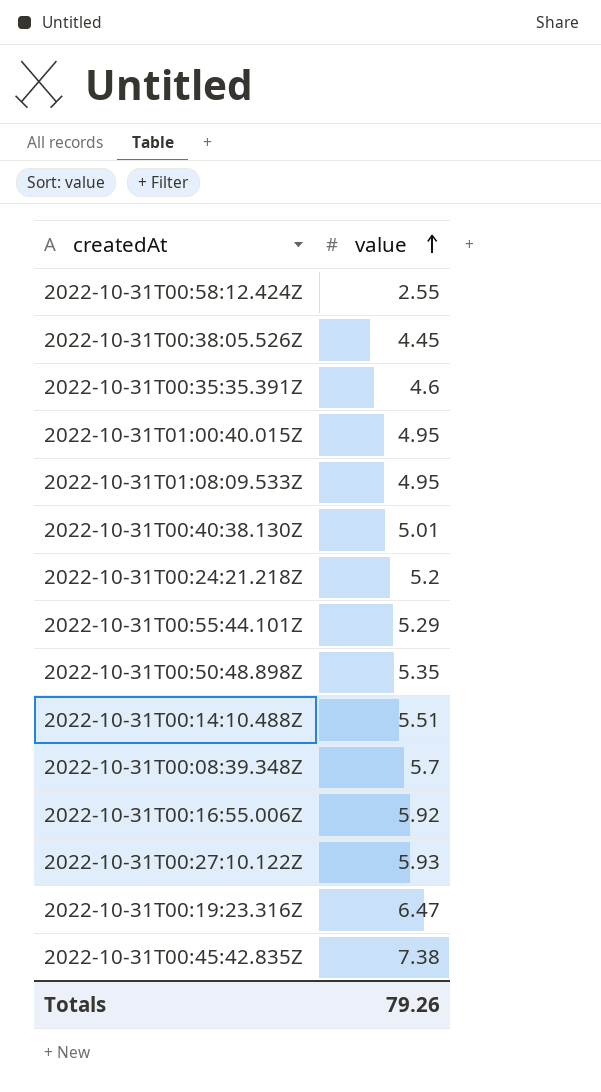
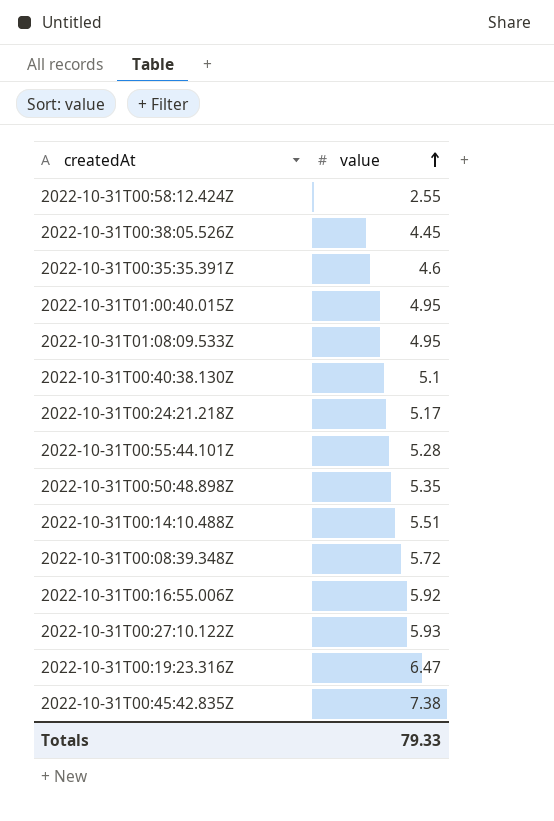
2022-10-31T00:40:38.130Z | value: 5.01 -> 5.1
2022-10-31T00:24:21.218Z | value: 5.2 -> 5.17
2022-10-31T00:55:44.101Z | value: 5.29 -> 5.28
2022-10-31T00:08:39.348Z | value: 5.7 -> 5.72
Totals | value: 79.26 -> 79.33

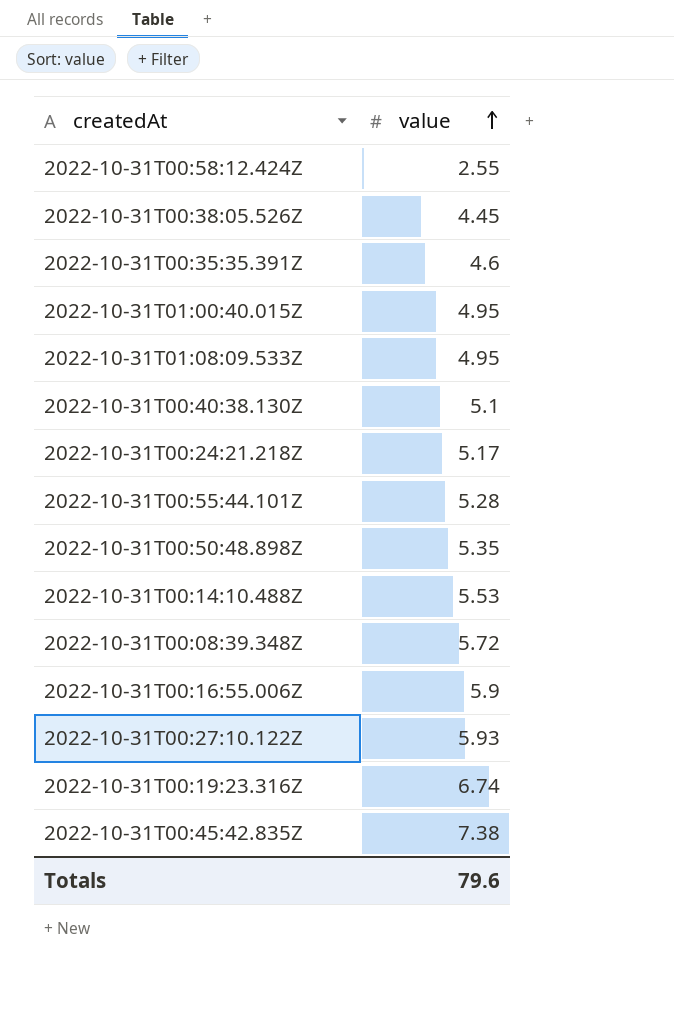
2022-10-31T00:14:10.488Z | value: 5.51 -> 5.53
2022-10-31T00:16:55.006Z | value: 5.92 -> 5.9
2022-10-31T00:19:23.316Z | value: 6.47 -> 6.74
Totals | value: 79.33 -> 79.6

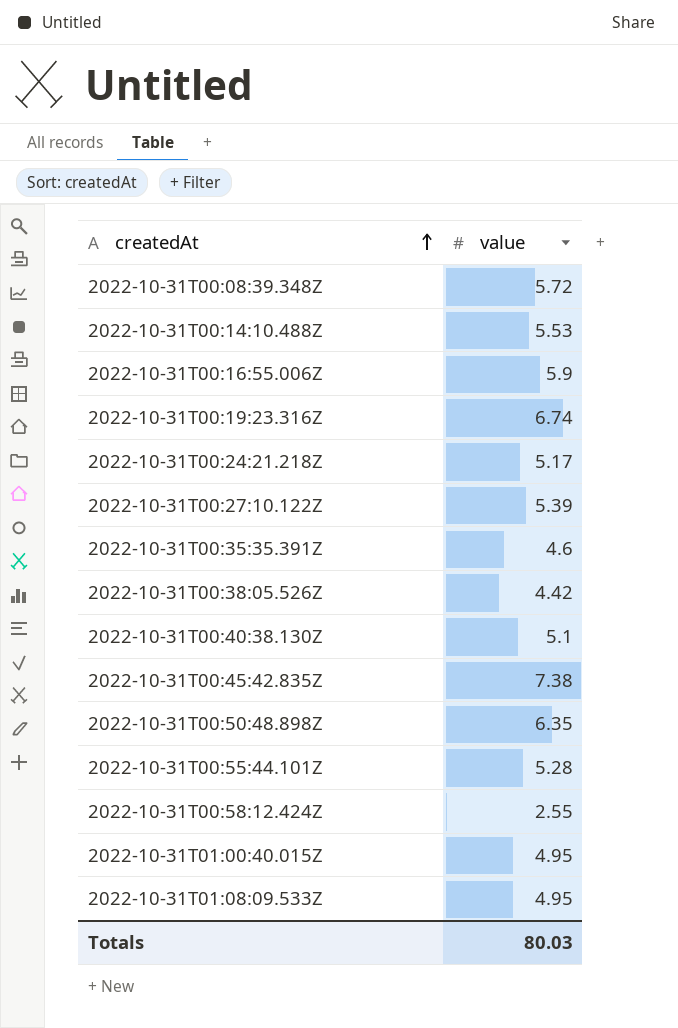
row order: value ascending -> createdAt ascending
2022-10-31T00:27:10.122Z | value: 5.93 -> 5.39
2022-10-31T00:38:05.526Z | value: 4.45 -> 4.42
2022-10-31T00:50:48.898Z | value: 5.35 -> 6.35
Totals | value: 79.6 -> 80.03

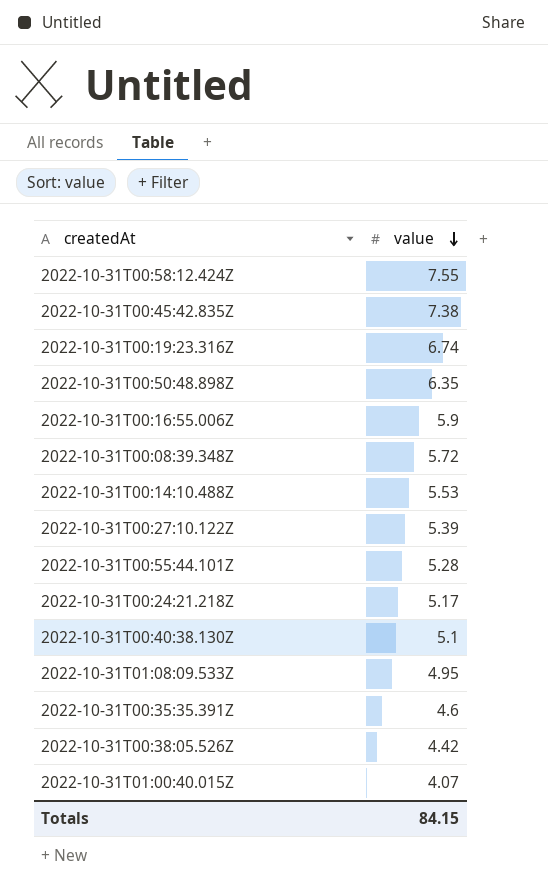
row order: createdAt ascending -> value descending
2022-10-31T00:58:12.424Z | value: 2.55 -> 7.55
2022-10-31T01:00:40.015Z | value: 4.95 -> 4.07
Totals | value: 80.03 -> 84.15

